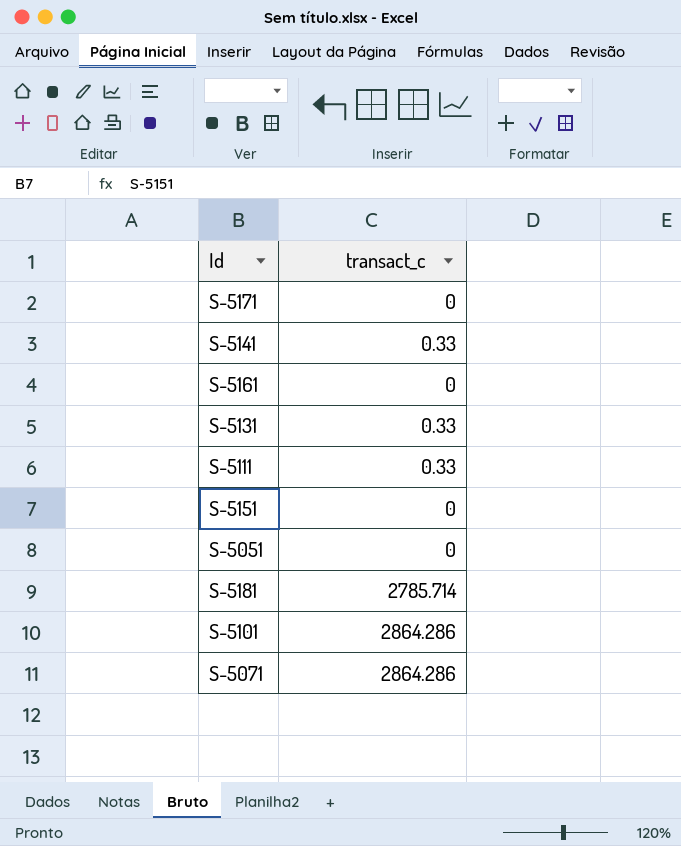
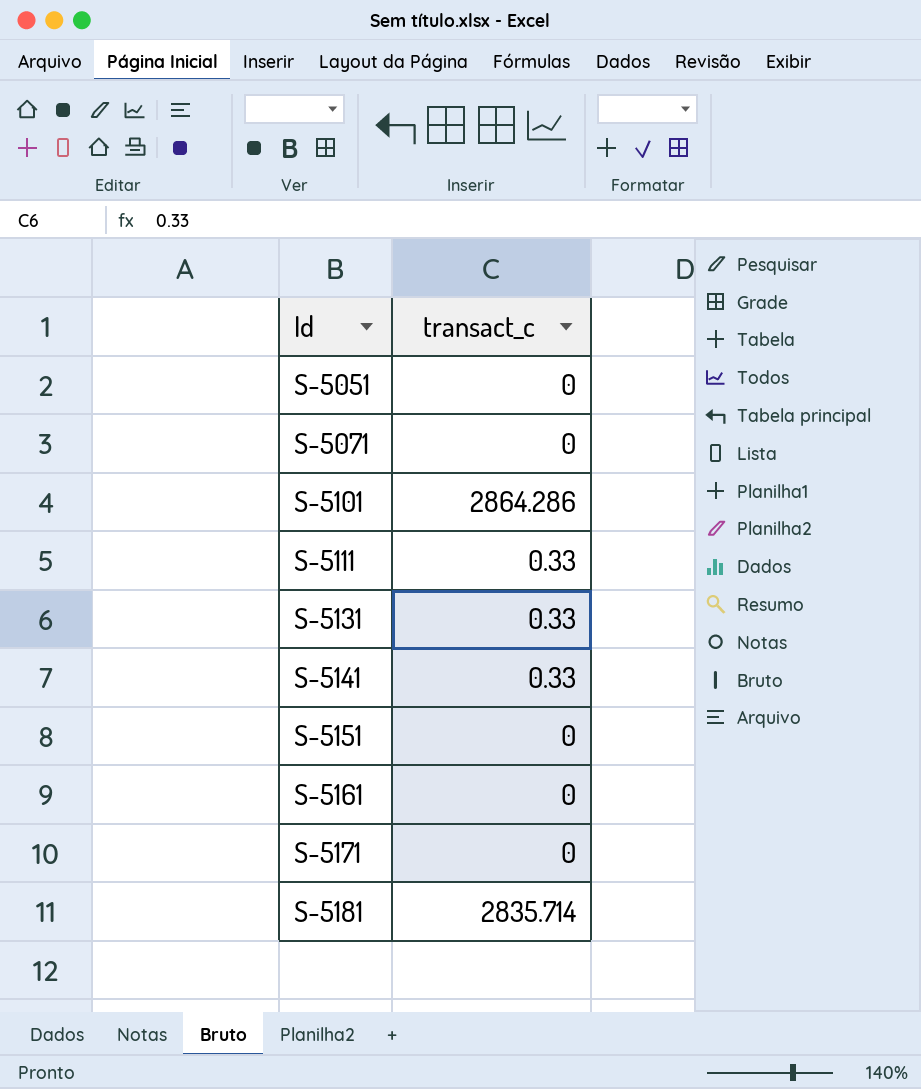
row order: none -> Id ascending
S-5071 | transact_c: 2864.286 -> 0
S-5181 | transact_c: 2785.714 -> 2835.714

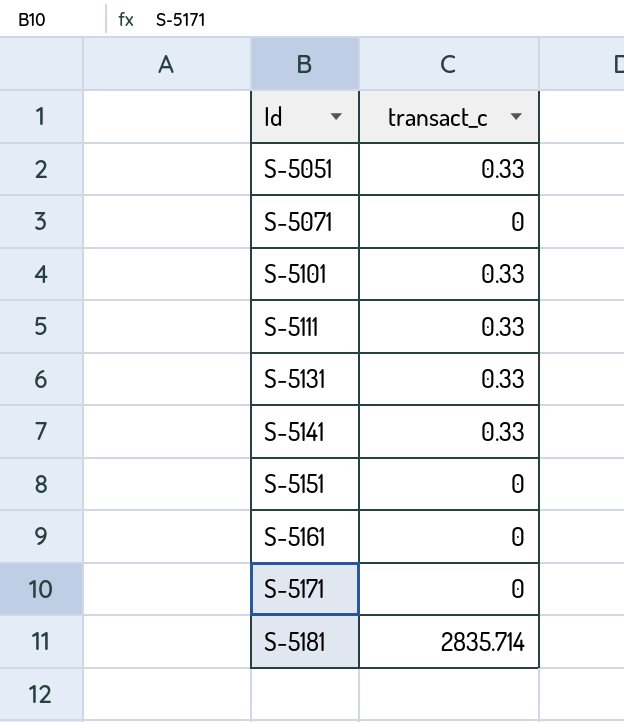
S-5051 | transact_c: 0 -> 0.33
S-5101 | transact_c: 2864.286 -> 0.33

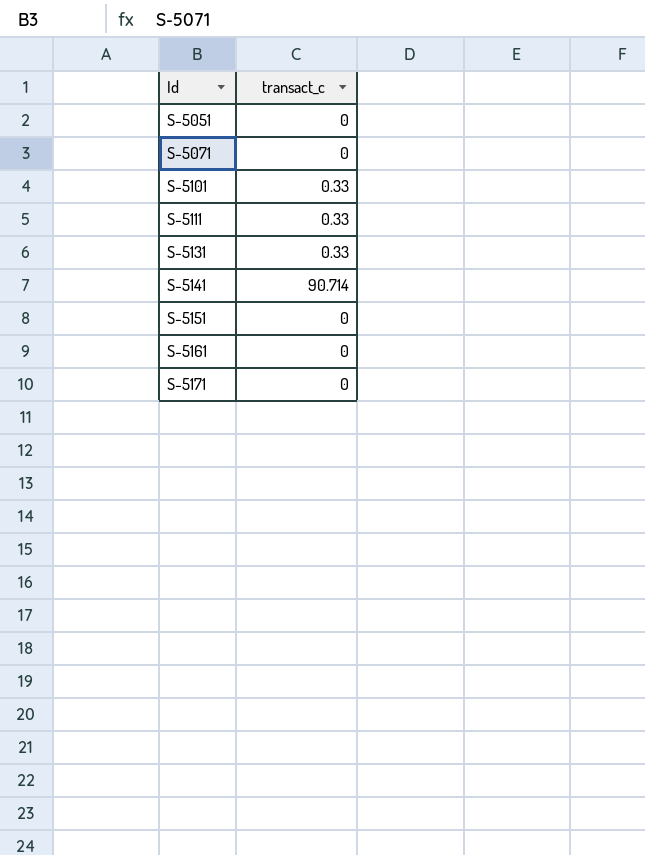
row S-5181: 2835.714 -> none
S-5051 | transact_c: 0.33 -> 0
S-5141 | transact_c: 0.33 -> 90.714

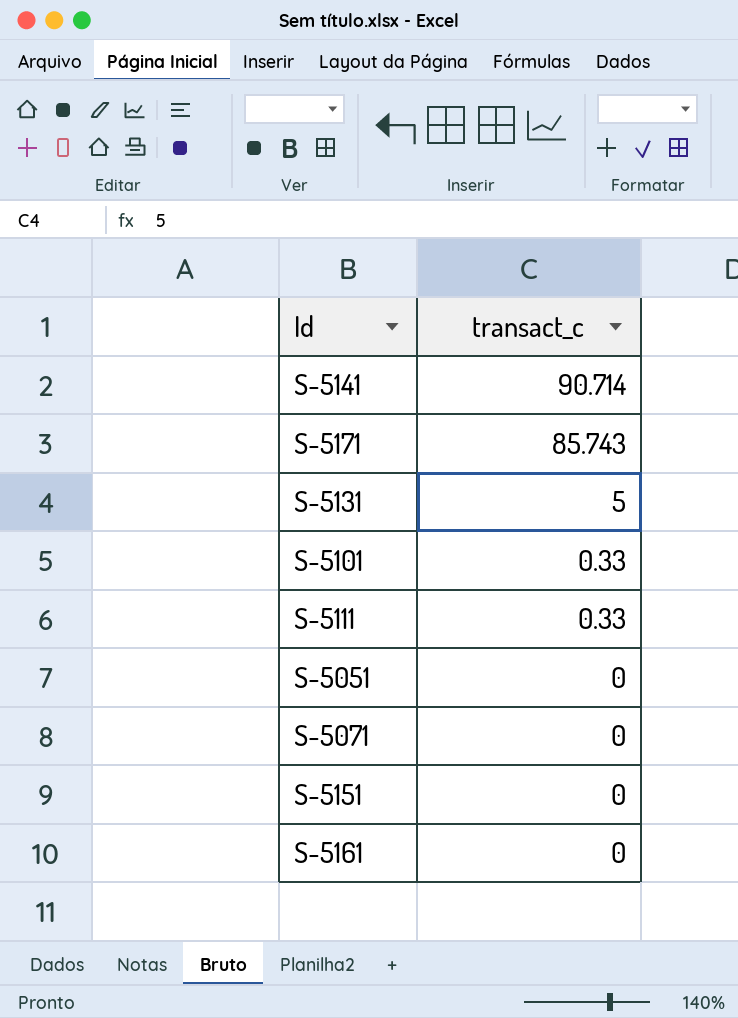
row order: Id ascending -> transact_c descending
S-5171 | transact_c: 0 -> 85.743
S-5131 | transact_c: 0.33 -> 5

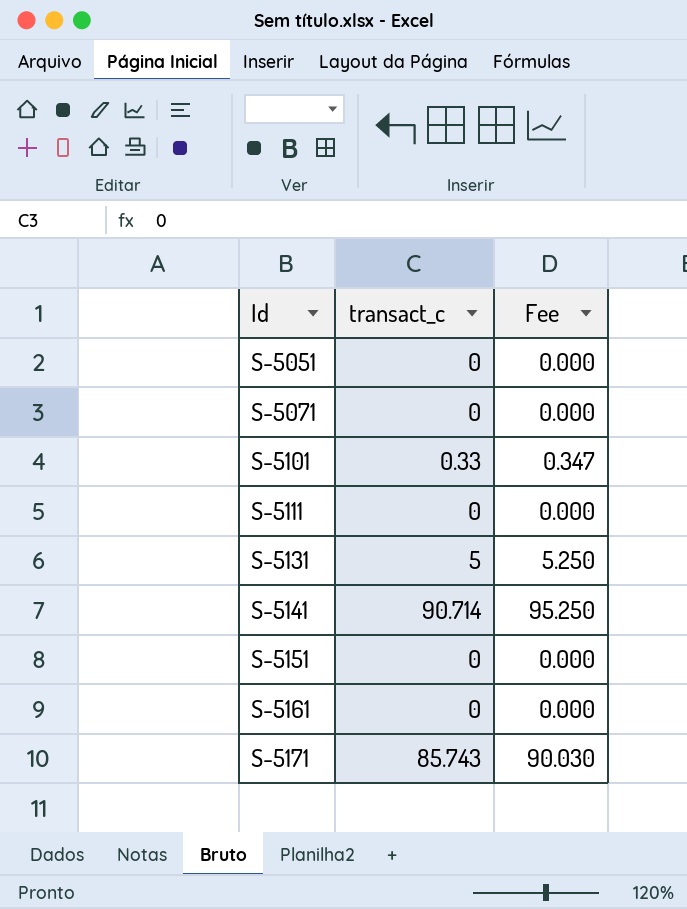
row order: transact_c descending -> Id ascending
column Fee | formula: none -> [transact_c] * 1.05
S-5111 | transact_c: 0.33 -> 0

